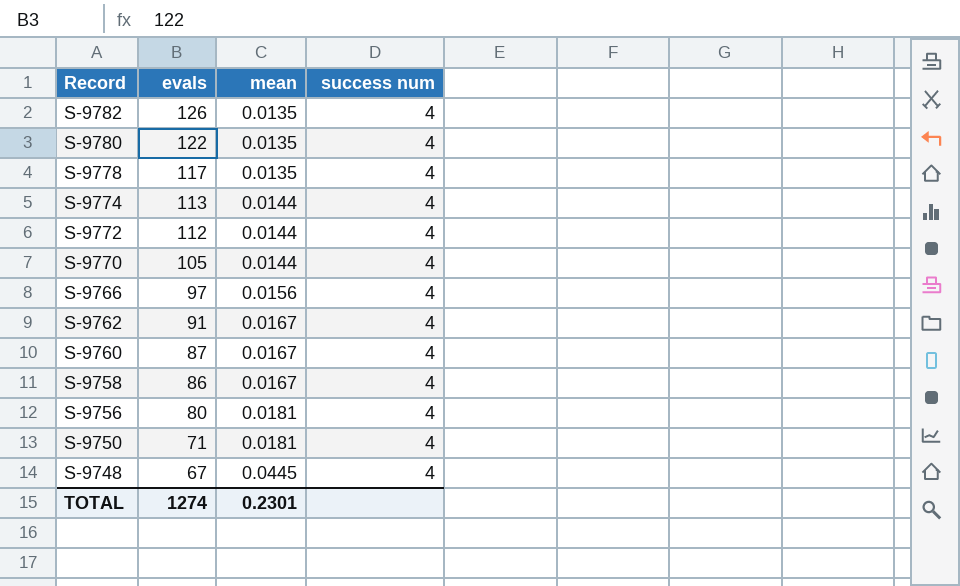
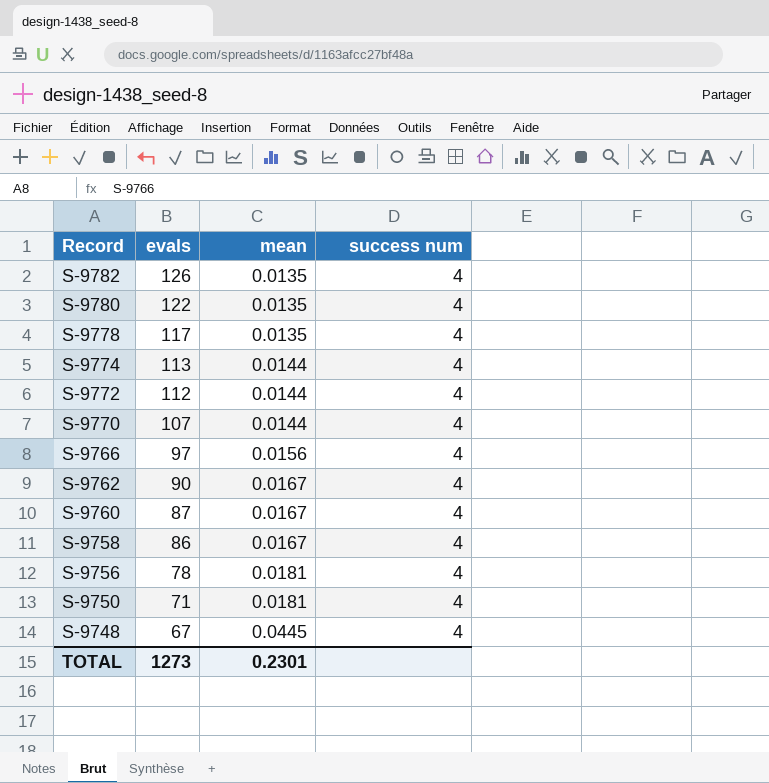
S-9770 | evals: 105 -> 107
S-9762 | evals: 91 -> 90
S-9756 | evals: 80 -> 78
TOTAL | evals: 1274 -> 1273

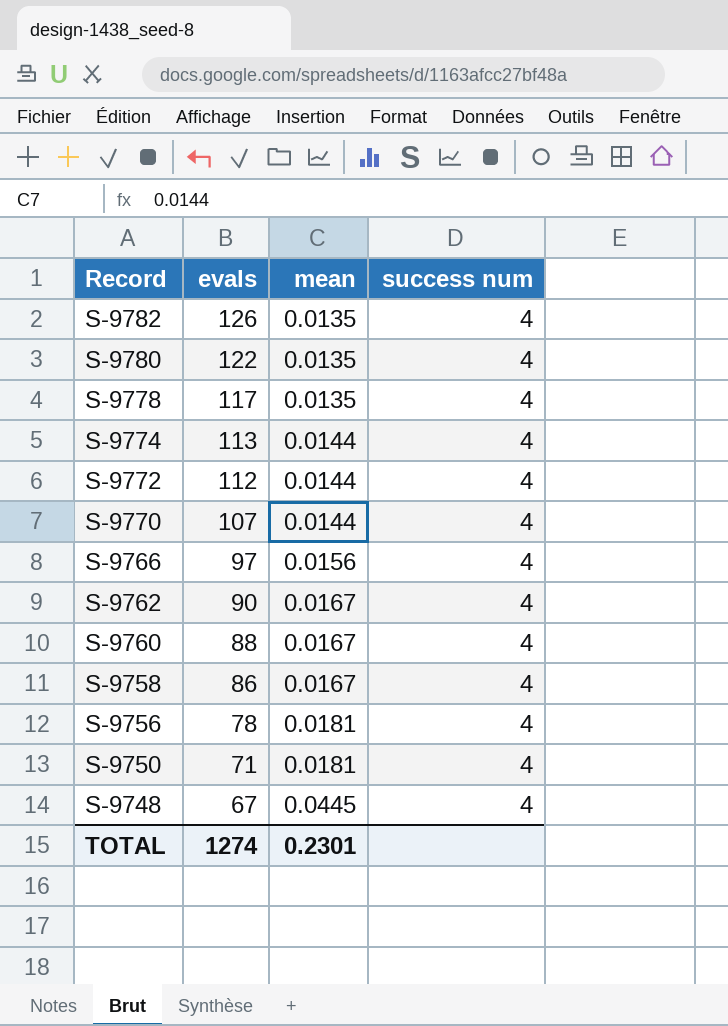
S-9760 | evals: 87 -> 88
TOTAL | evals: 1273 -> 1274

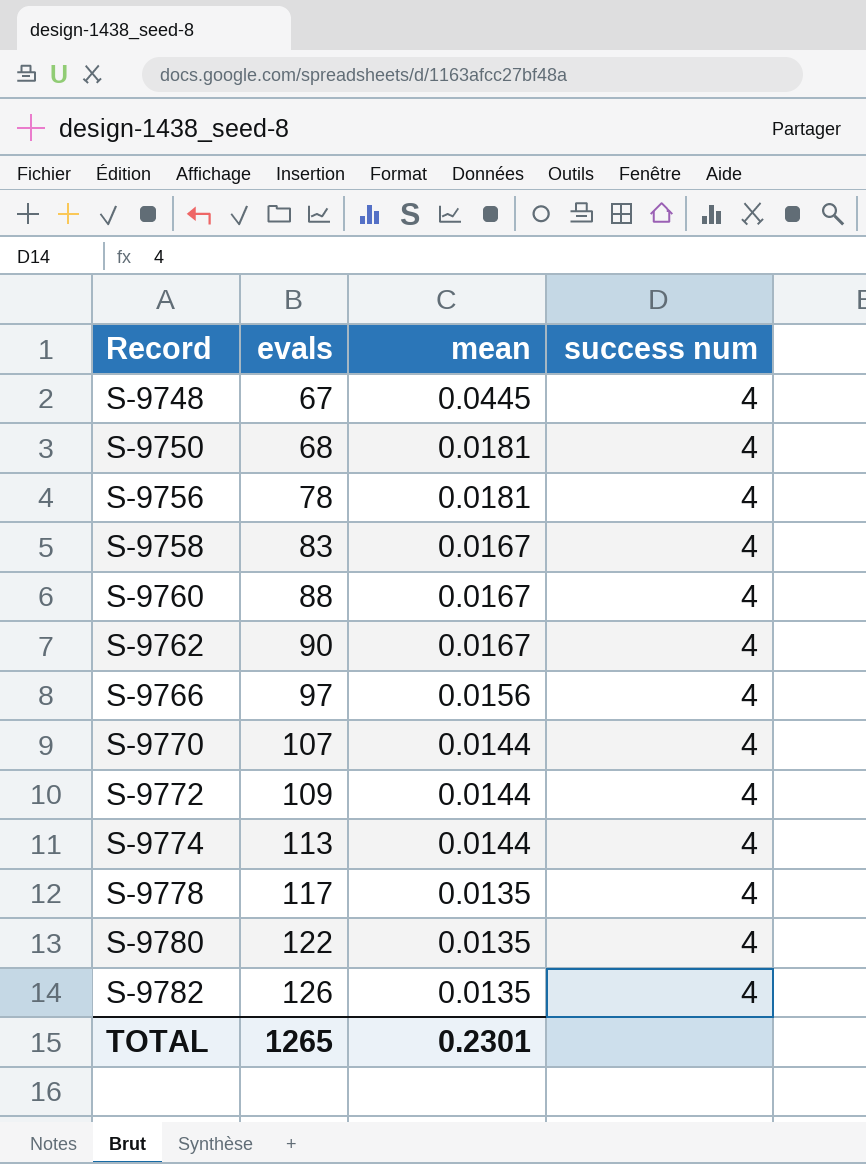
row order: Record descending -> Record ascending
S-9750 | evals: 71 -> 68
S-9758 | evals: 86 -> 83
S-9772 | evals: 112 -> 109
TOTAL | evals: 1274 -> 1265

